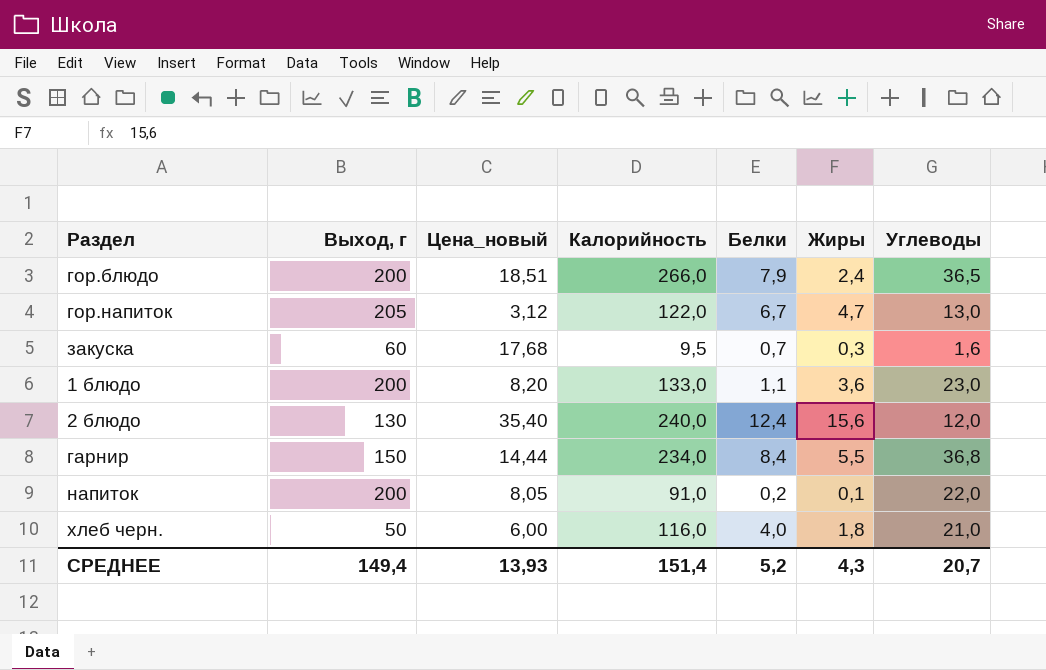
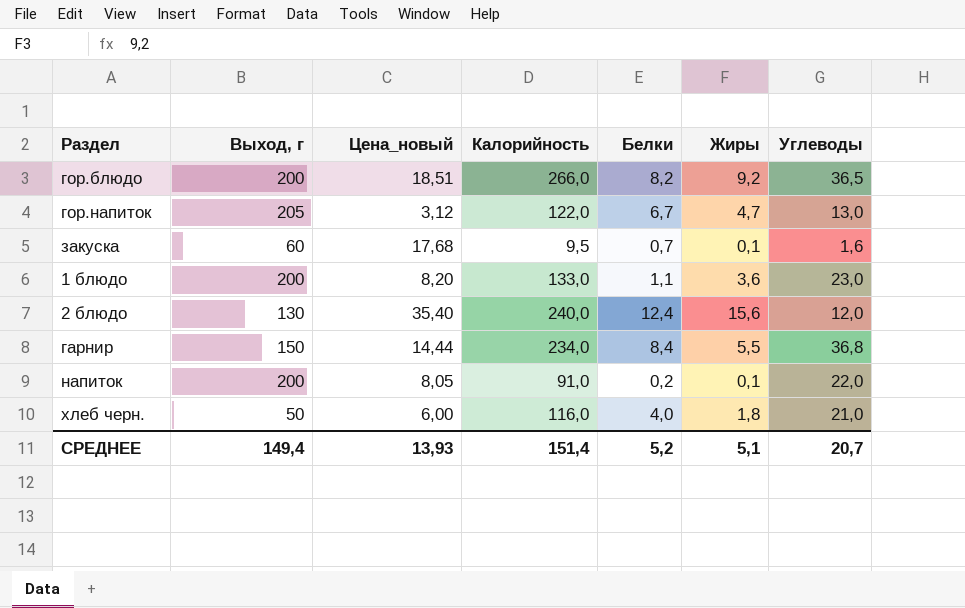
гор.блюдо | Белки: 7,9 -> 8,2
гор.блюдо | Жиры: 2,4 -> 9,2
закуска | Жиры: 0,3 -> 0,1
СРЕДНЕЕ | Жиры: 4,3 -> 5,1

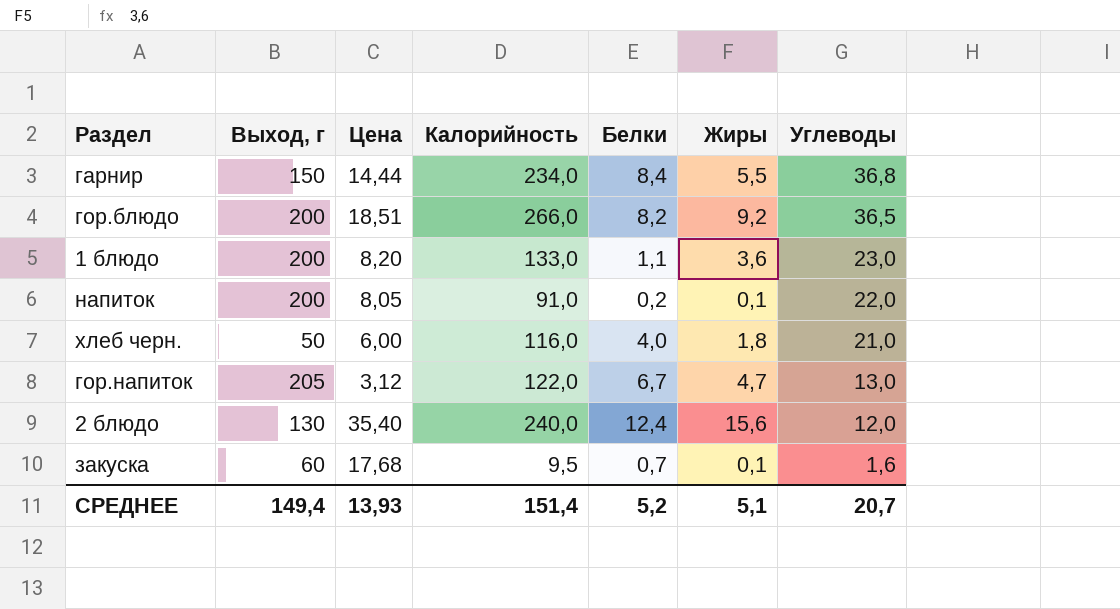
row order: none -> Углеводы descending
column name: Цена_новый -> Цена

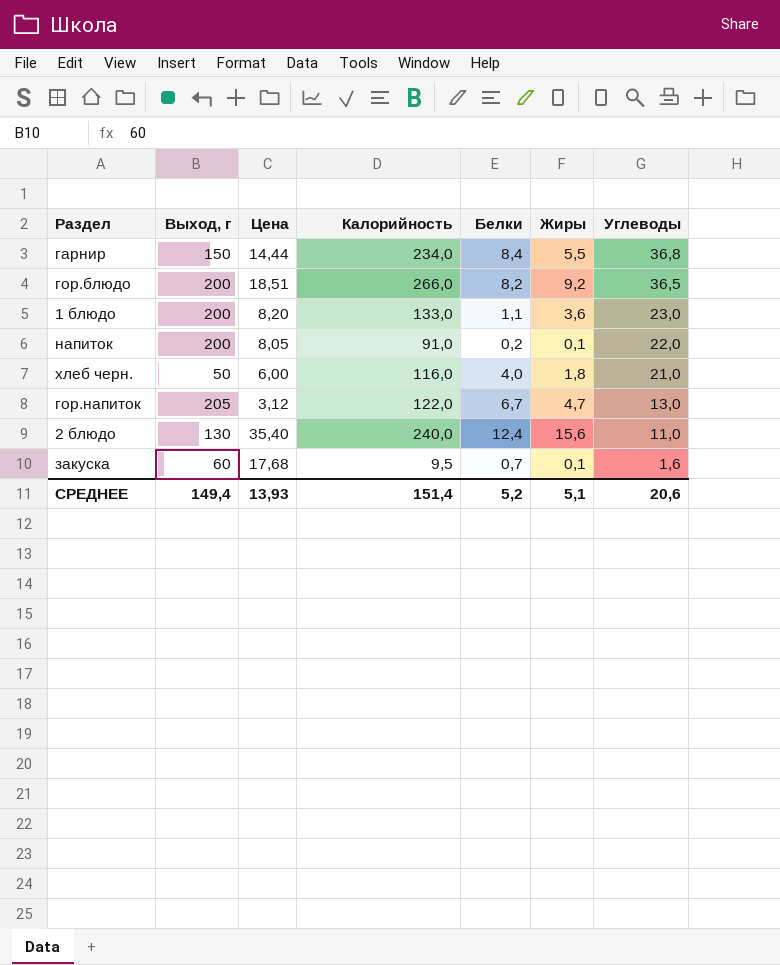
2 блюдо | Углеводы: 12,0 -> 11,0
СРЕДНЕЕ | Углеводы: 20,7 -> 20,6

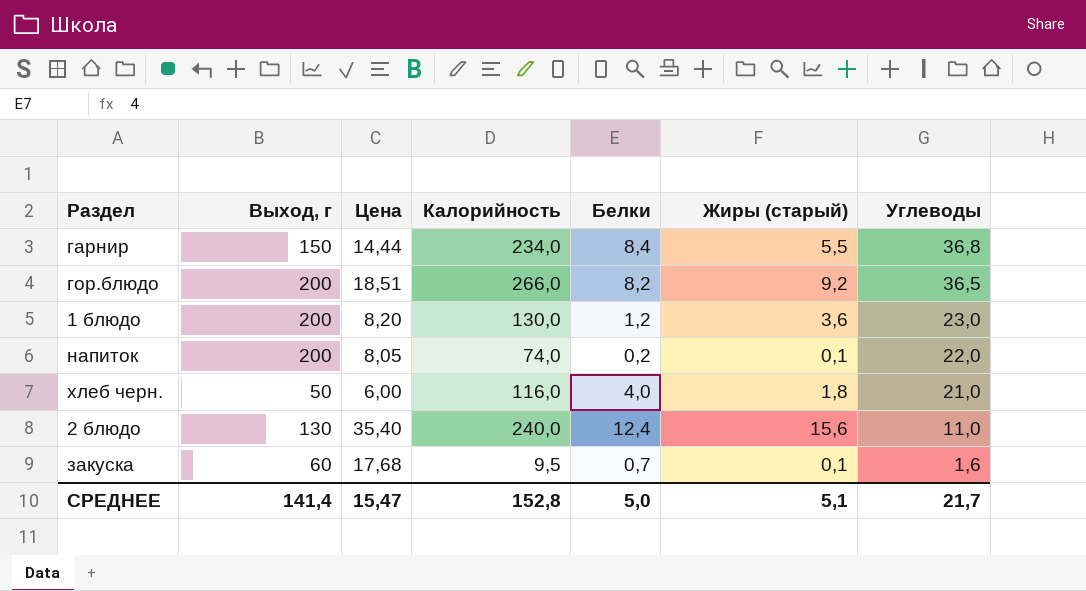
column name: Жиры -> Жиры (старый)
row гор.напиток: 205 | 3,12 | 122,0 | 6,7 | 4,7 | 13,0 -> none
1 блюдо | Калорийность: 133,0 -> 130,0
1 блюдо | Белки: 1,1 -> 1,2
напиток | Калорийность: 91,0 -> 74,0
СРЕДНЕЕ | Выход, г: 149,4 -> 141,4
СРЕДНЕЕ | Цена: 13,93 -> 15,47
СРЕДНЕЕ | Калорийность: 151,4 -> 152,8
СРЕДНЕЕ | Белки: 5,2 -> 5,0
СРЕДНЕЕ | Углеводы: 20,6 -> 21,7

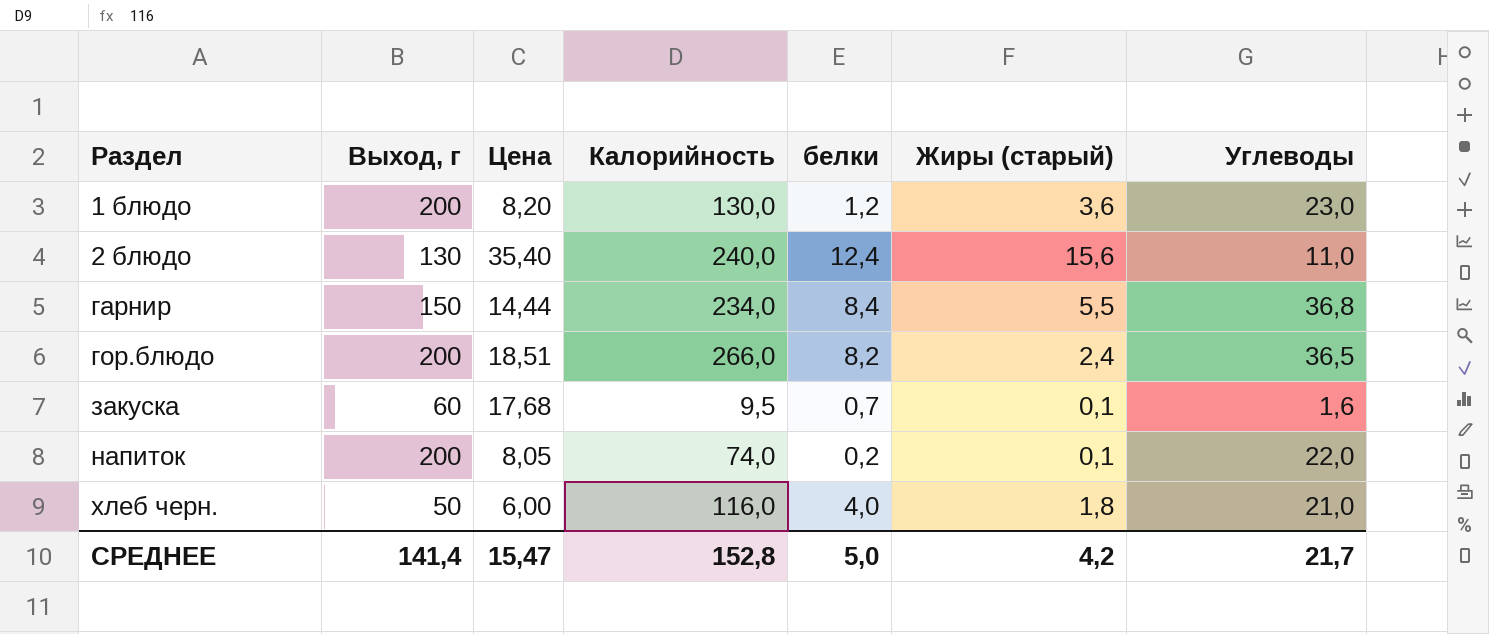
row order: Углеводы descending -> Раздел ascending
column name: Белки -> белки
гор.блюдо | Жиры (старый): 9,2 -> 2,4
СРЕДНЕЕ | Жиры (старый): 5,1 -> 4,2

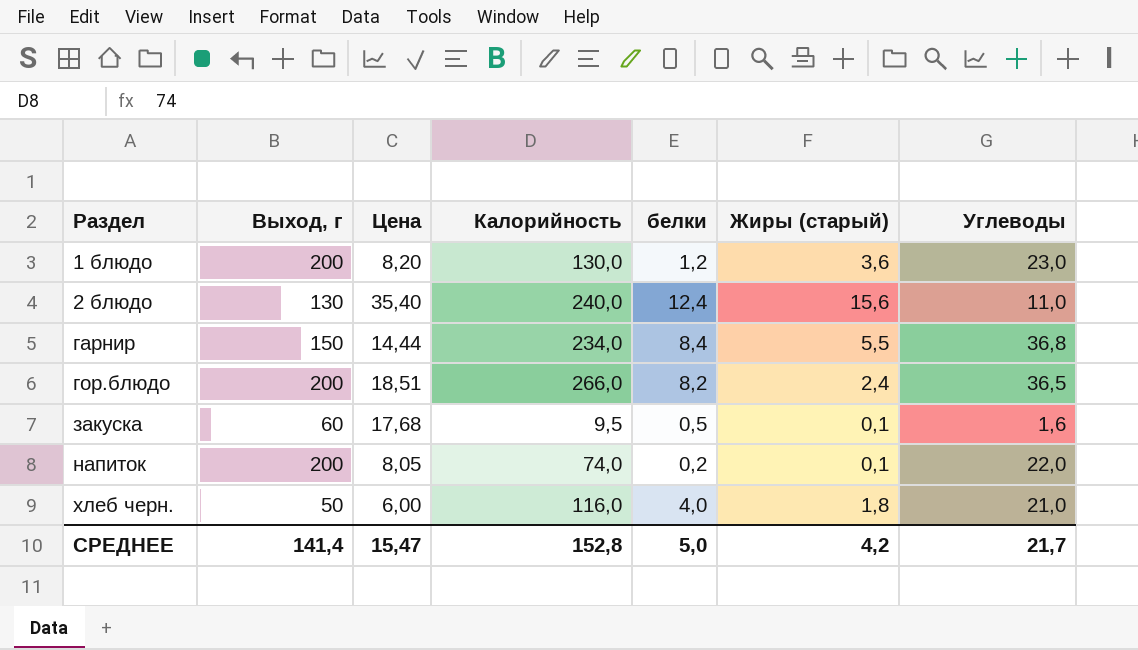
закуска | белки: 0,7 -> 0,5

